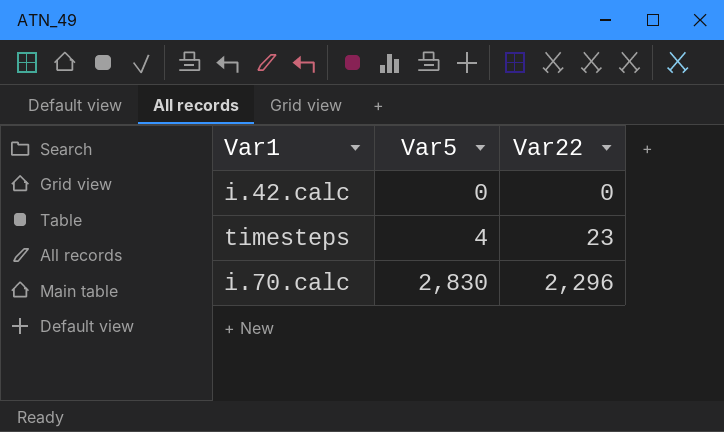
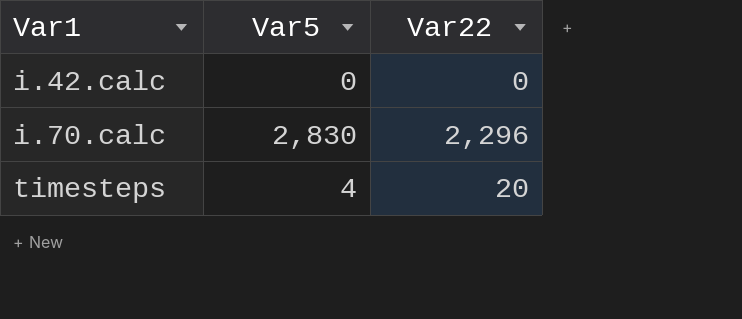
row order: Var5 ascending -> Var1 ascending
timesteps | Var22: 23 -> 20

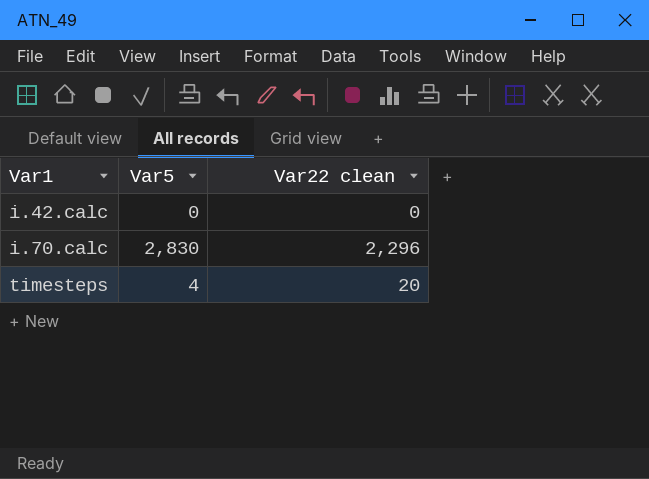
column name: Var22 -> Var22 clean

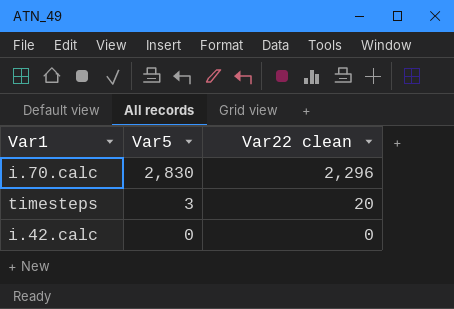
row order: Var1 ascending -> Var5 descending
timesteps | Var5: 4 -> 3

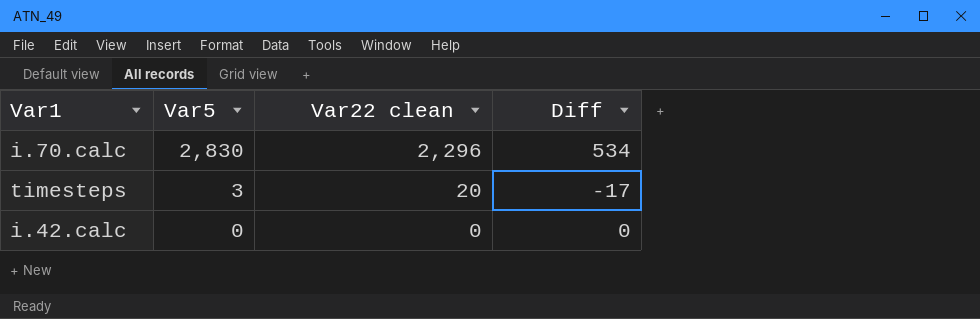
column Diff | formula: none -> [Var5] - [Var22 clean]

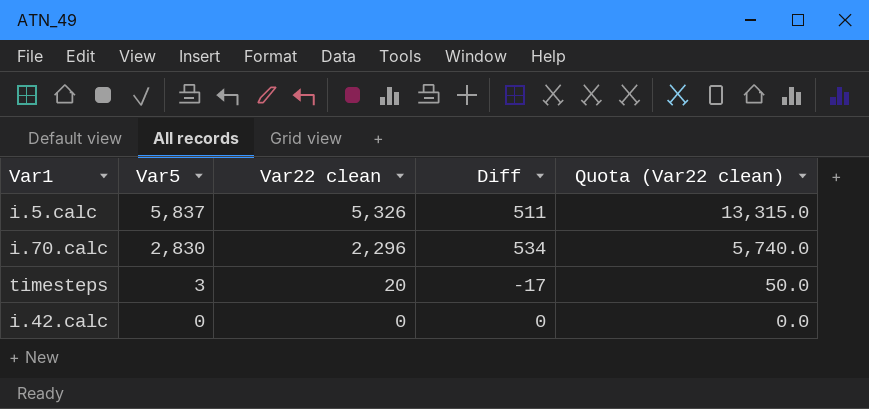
column Quota (Var22 clean) | formula: none -> [Var22 clean] * 2.5
row i.5.calc: none -> 5,837 | 5,326 | 511 | 13,315.0

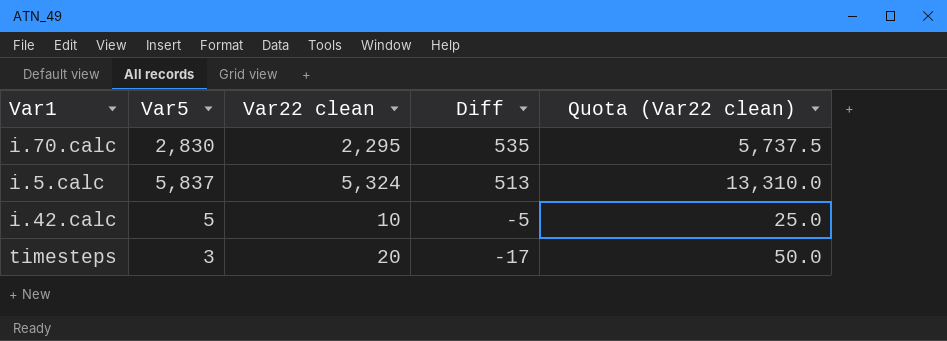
row order: Var5 descending -> Diff descending
i.70.calc | Var22 clean: 2,296 -> 2,295
i.70.calc | Diff: 534 -> 535
i.70.calc | Quota (Var22 clean): 5,740.0 -> 5,737.5
i.5.calc | Var22 clean: 5,326 -> 5,324
i.5.calc | Diff: 511 -> 513
i.5.calc | Quota (Var22 clean): 13,315.0 -> 13,310.0
i.42.calc | Var5: 0 -> 5
i.42.calc | Var22 clean: 0 -> 10
i.42.calc | Diff: 0 -> -5
i.42.calc | Quota (Var22 clean): 0.0 -> 25.0

